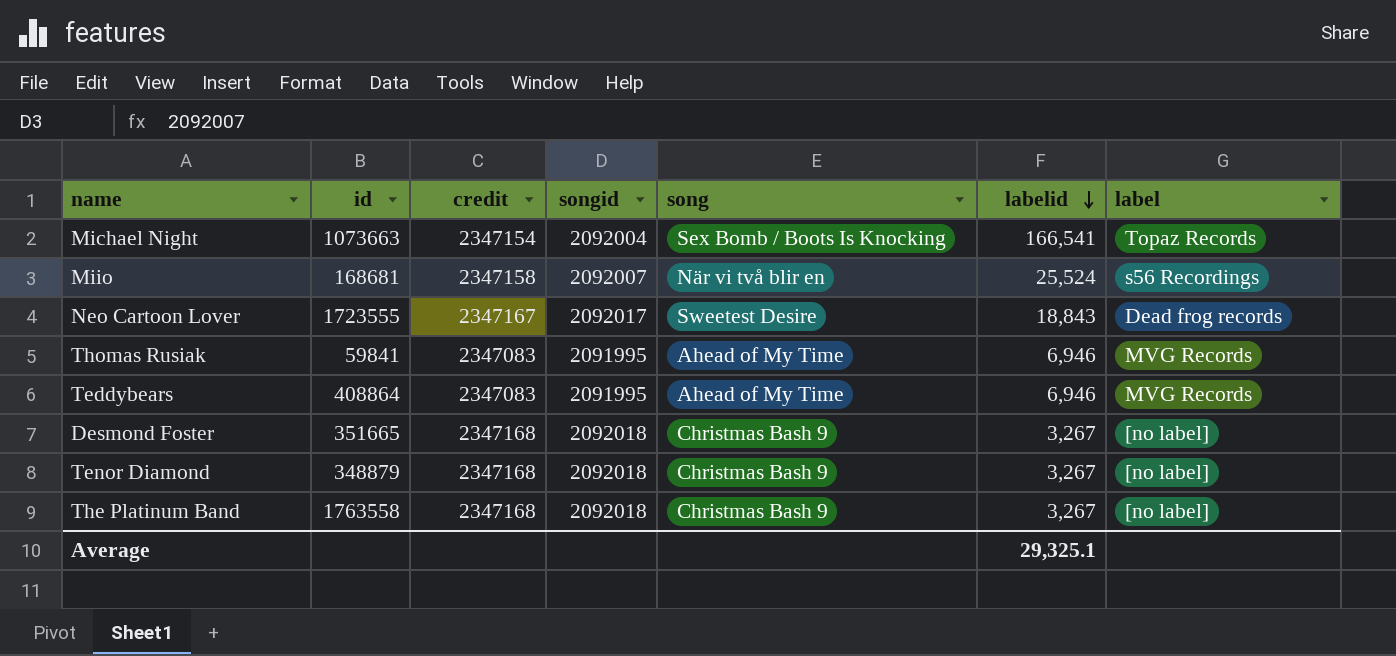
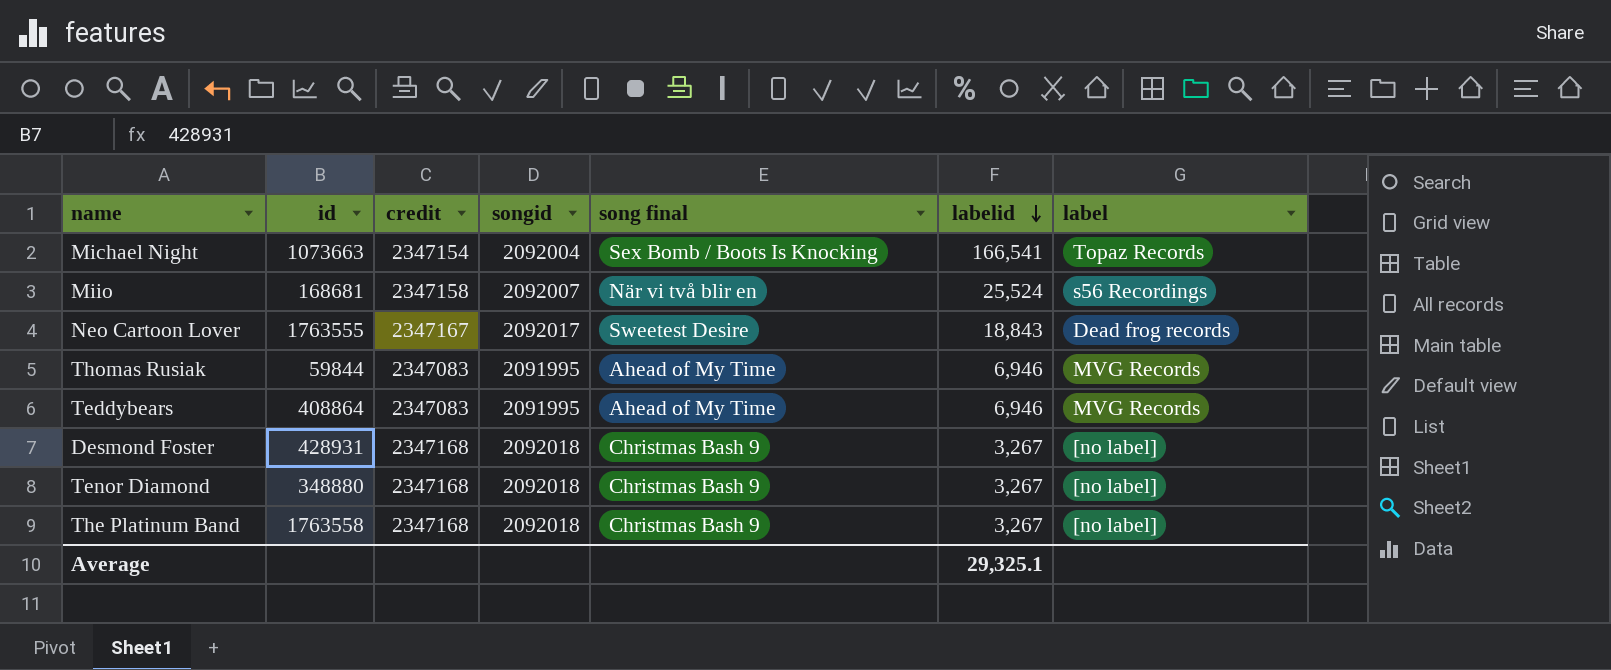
column name: song -> song final
Neo Cartoon Lover | id: 1723555 -> 1763555
Thomas Rusiak | id: 59841 -> 59844
Desmond Foster | id: 351665 -> 428931
Tenor Diamond | id: 348879 -> 348880

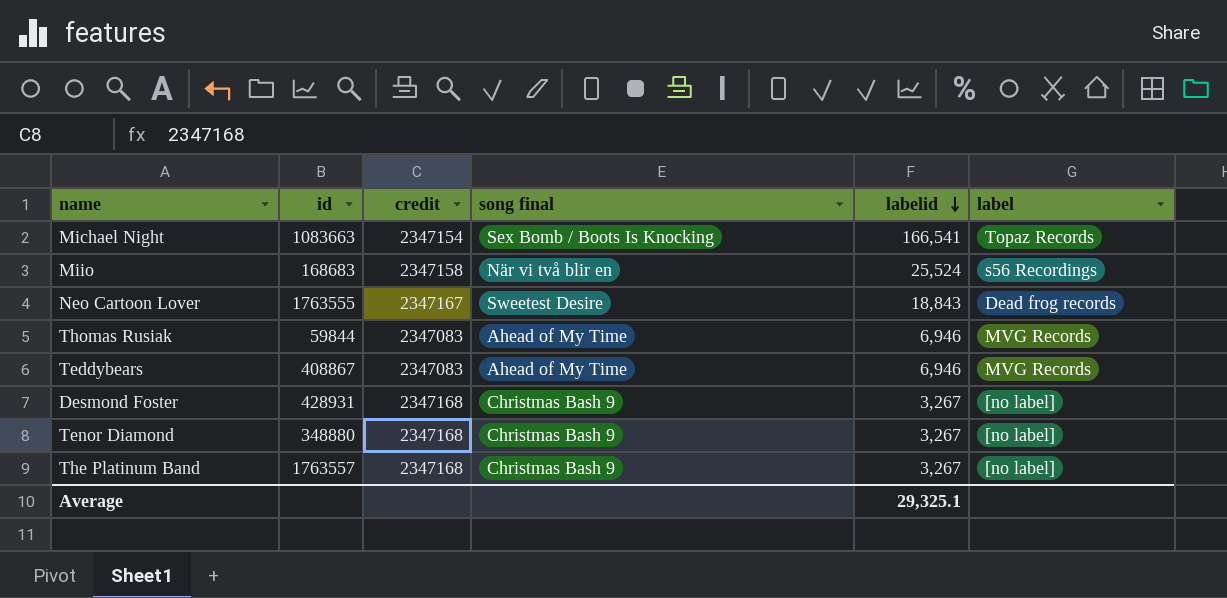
column songid | position: 4 -> none
Michael Night | id: 1073663 -> 1083663
Miio | id: 168681 -> 168683
Teddybears | id: 408864 -> 408867
The Platinum Band | id: 1763558 -> 1763557

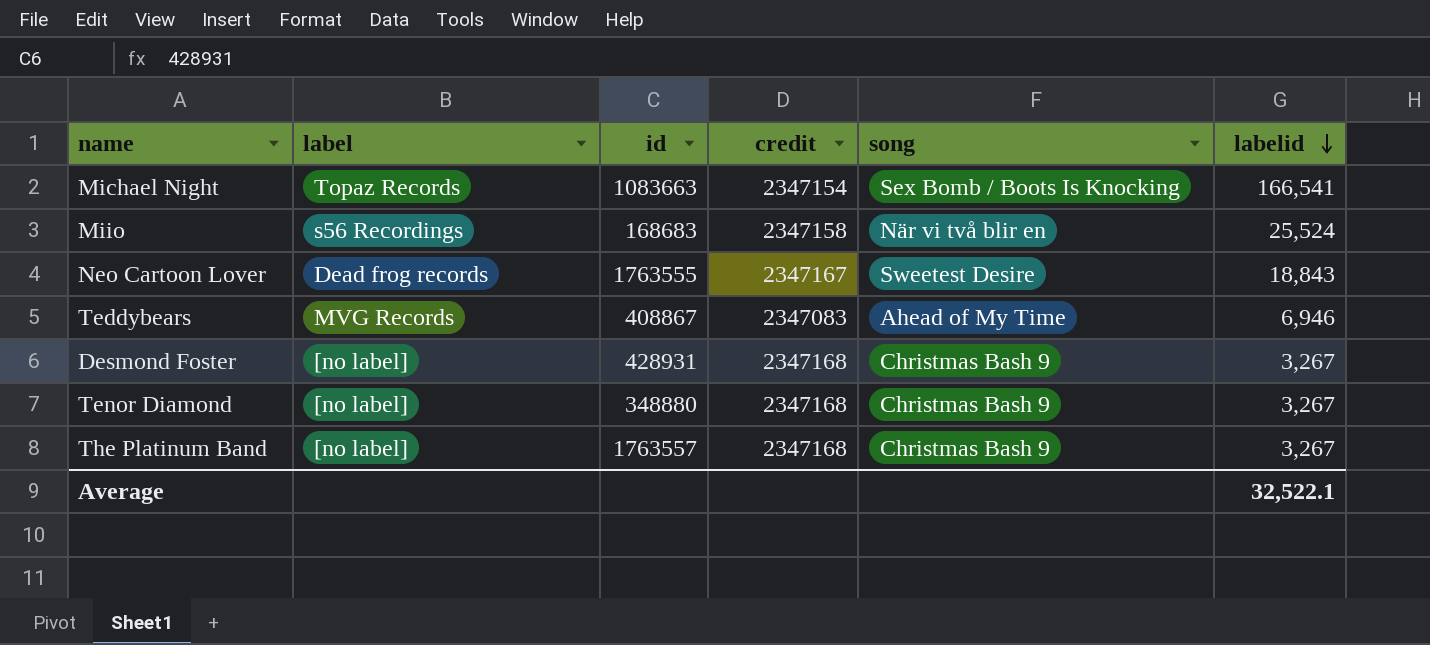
column label | position: 6 -> 2
column name: song final -> song
row Thomas Rusiak: 59844 | 2347083 | Ahead of My Time | 6,946 | MVG Records -> none
Average | labelid: 29,325.1 -> 32,522.1

